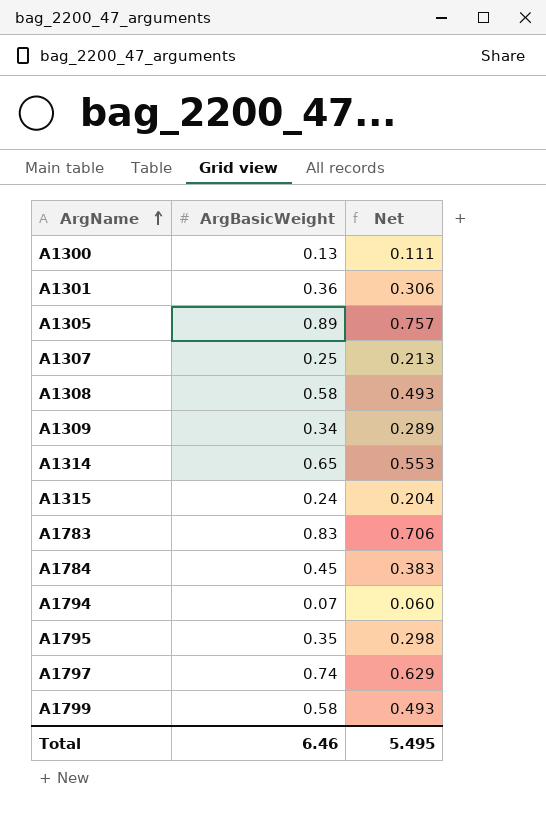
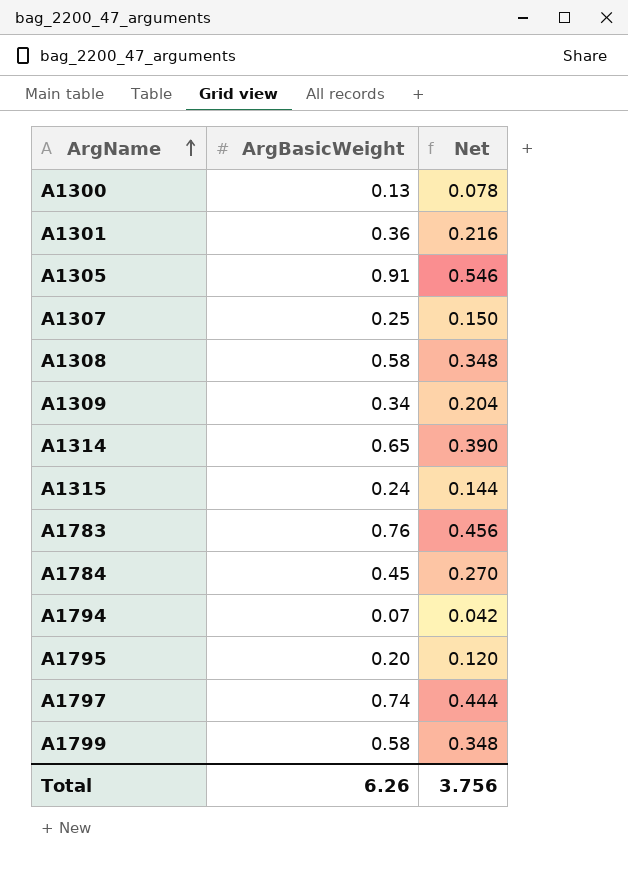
column Net | formula: [ArgBasicWeight] * 0.85 -> [ArgBasicWeight] * 0.6
A1305 | ArgBasicWeight: 0.89 -> 0.91
A1783 | ArgBasicWeight: 0.83 -> 0.76
A1795 | ArgBasicWeight: 0.35 -> 0.20
Total | ArgBasicWeight: 6.46 -> 6.26
Total | Net: 5.495 -> 3.756

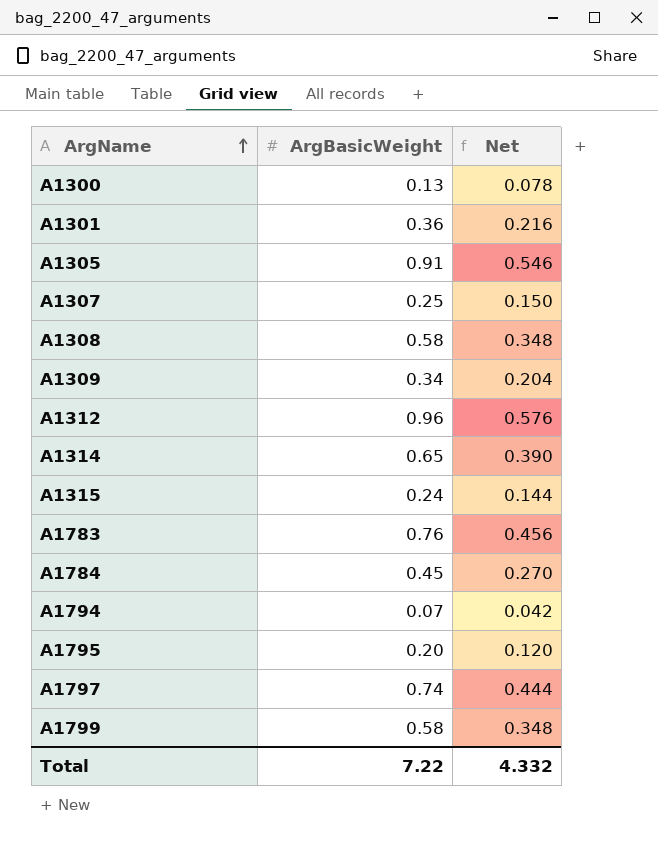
row A1312: none -> 0.96 | 0.576
Total | ArgBasicWeight: 6.26 -> 7.22
Total | Net: 3.756 -> 4.332

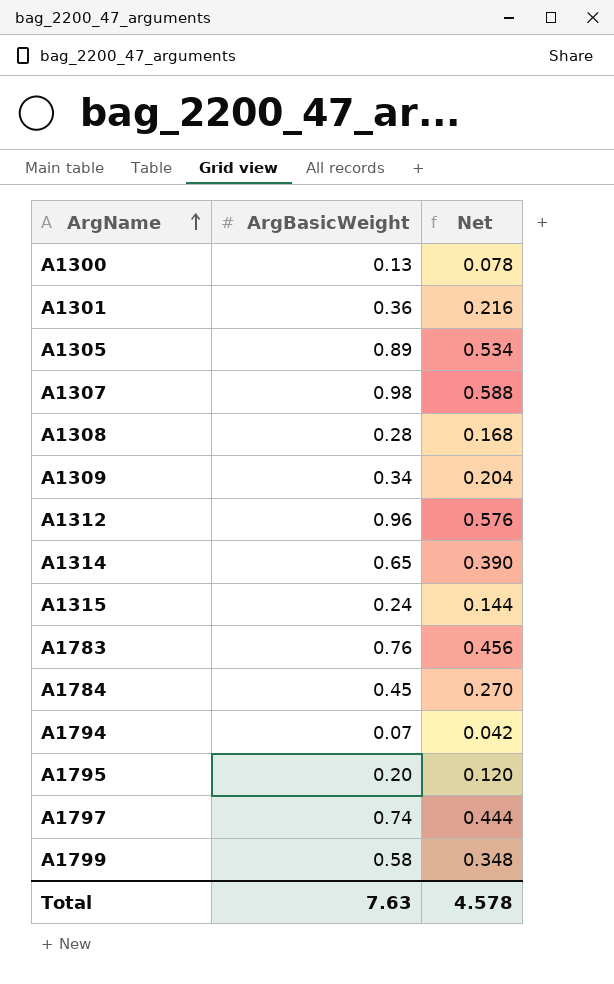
A1305 | ArgBasicWeight: 0.91 -> 0.89
A1305 | Net: 0.546 -> 0.534
A1307 | ArgBasicWeight: 0.25 -> 0.98
A1307 | Net: 0.150 -> 0.588
A1308 | ArgBasicWeight: 0.58 -> 0.28
A1308 | Net: 0.348 -> 0.168
Total | ArgBasicWeight: 7.22 -> 7.63
Total | Net: 4.332 -> 4.578

